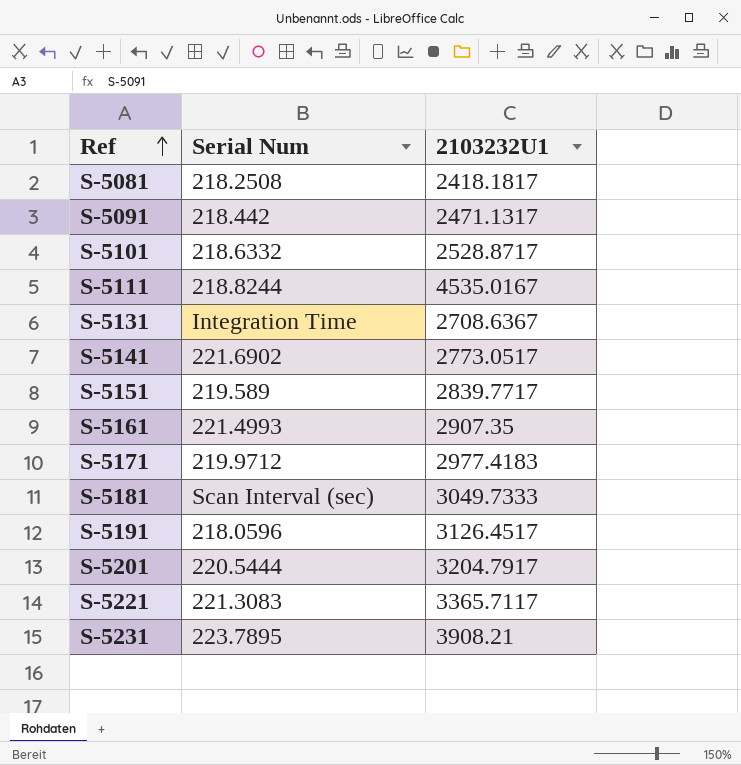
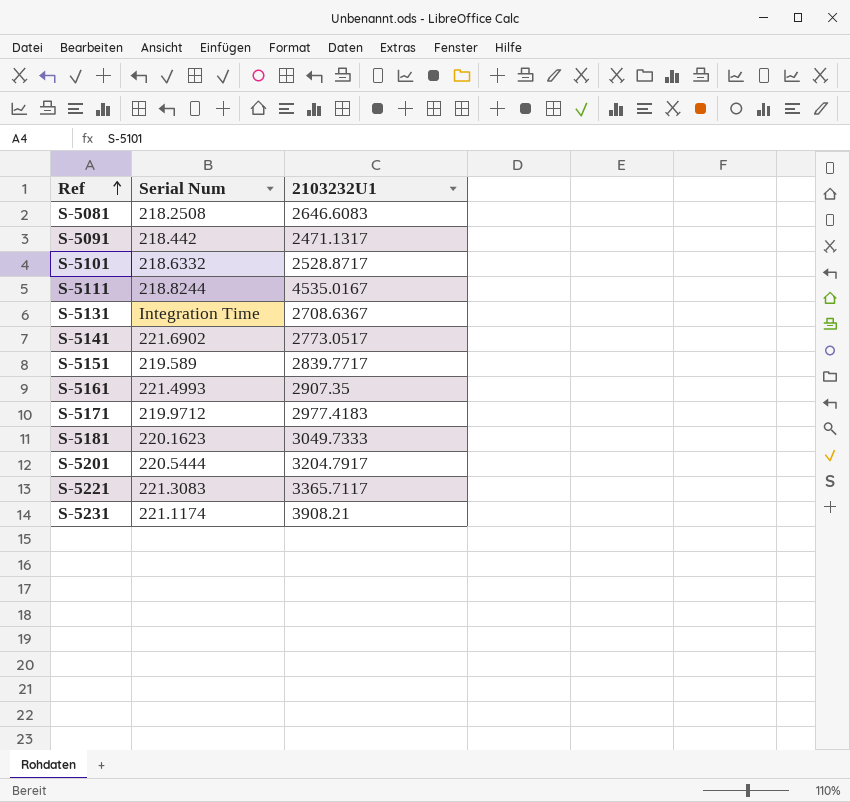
row S-5191: 218.0596 | 3126.4517 -> none
S-5081 | 2103232U1: 2418.1817 -> 2646.6083
S-5181 | Serial Num: Scan Interval (sec) -> 220.1623
S-5231 | Serial Num: 223.7895 -> 221.1174

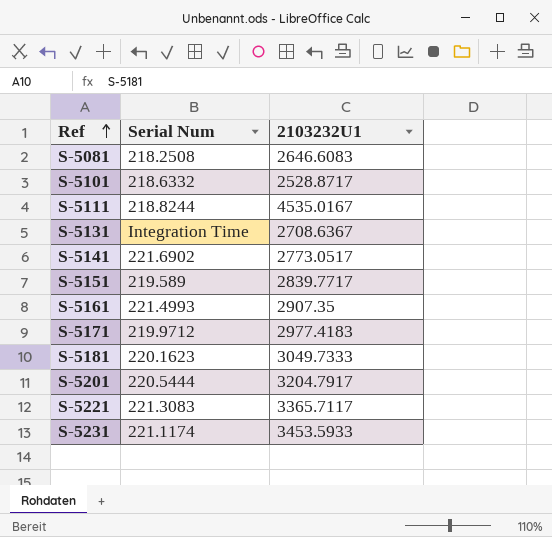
row S-5091: 218.442 | 2471.1317 -> none
S-5231 | 2103232U1: 3908.21 -> 3453.5933

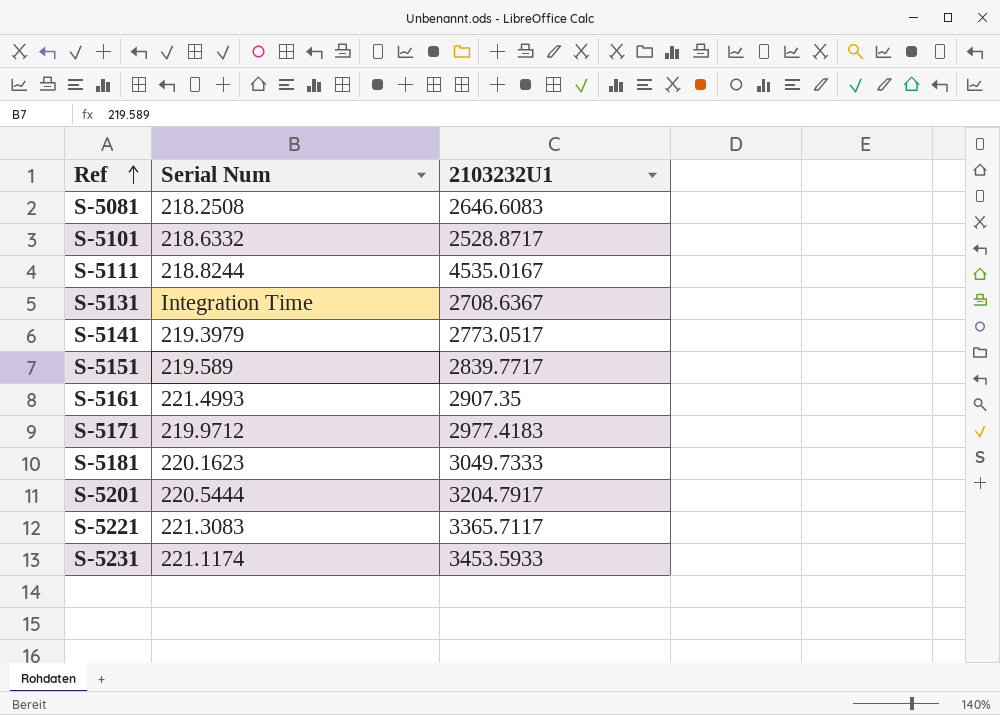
S-5141 | Serial Num: 221.6902 -> 219.3979

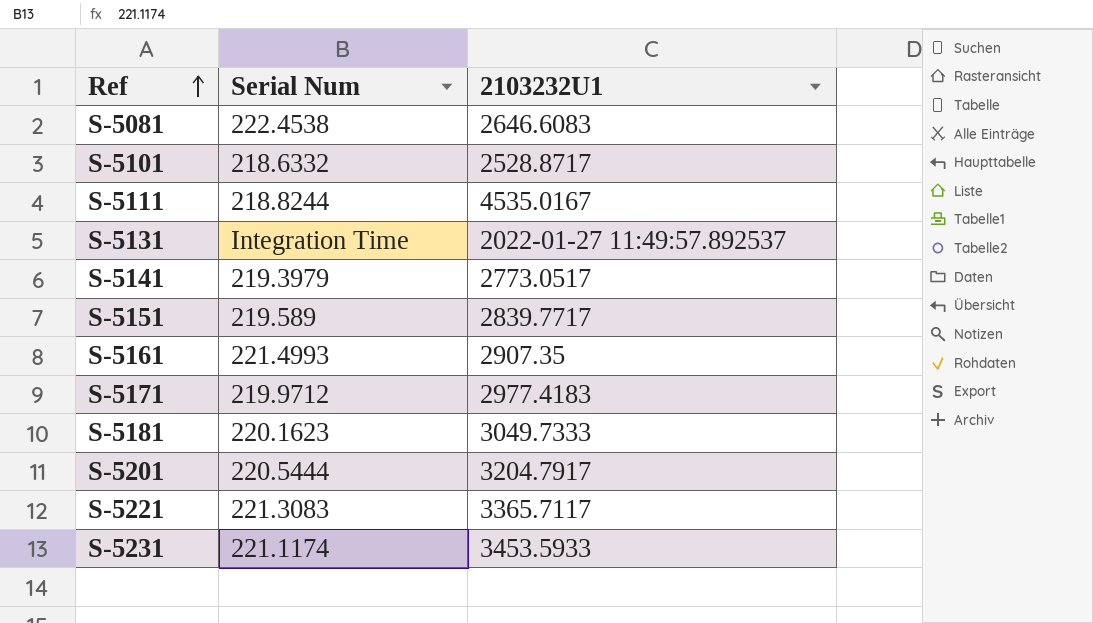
S-5081 | Serial Num: 218.2508 -> 222.4538
S-5131 | 2103232U1: 2708.6367 -> 2022-01-27 11:49:57.892537

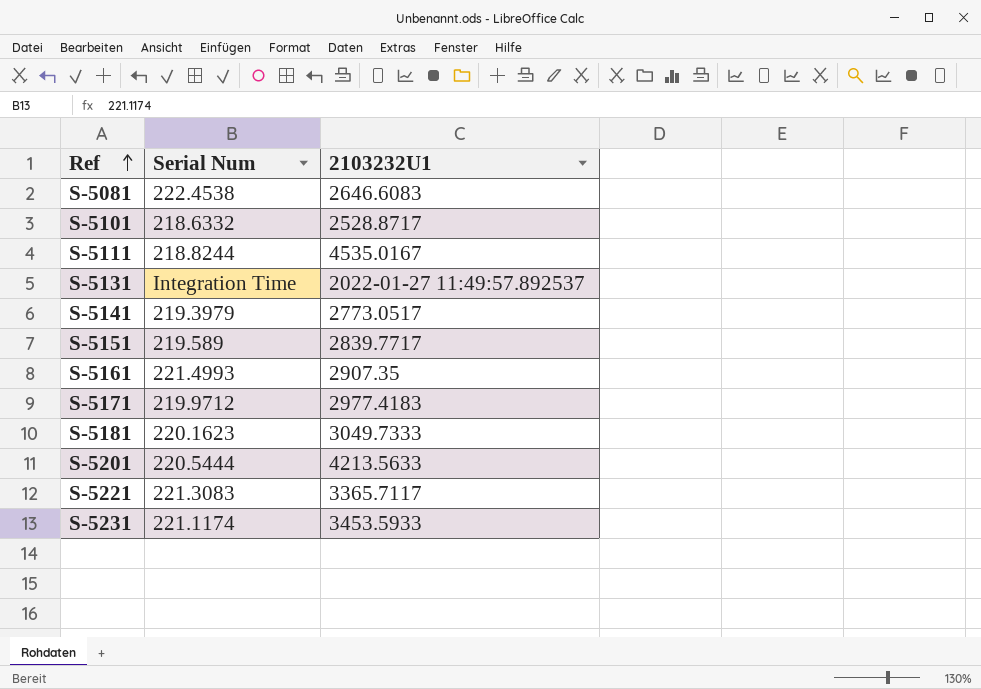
S-5201 | 2103232U1: 3204.7917 -> 4213.5633

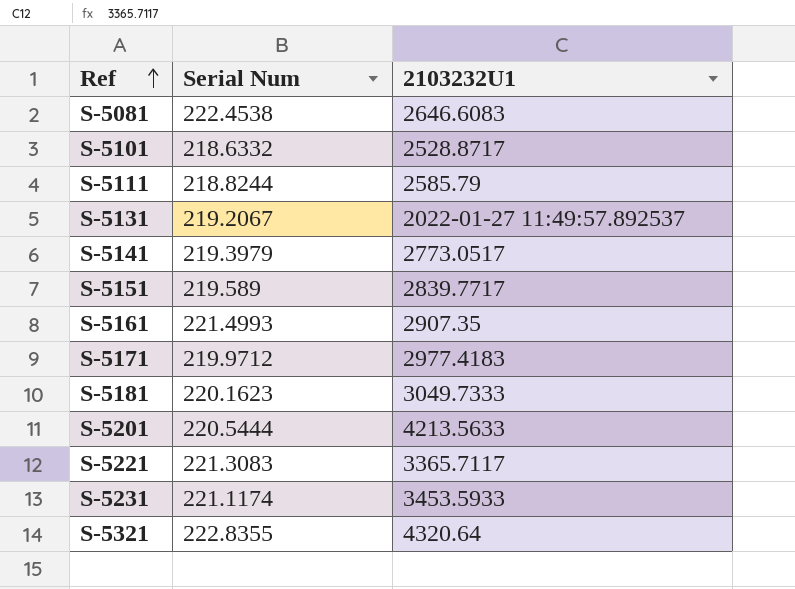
S-5111 | 2103232U1: 4535.0167 -> 2585.79
S-5131 | Serial Num: Integration Time -> 219.2067
row S-5321: none -> 222.8355 | 4320.64

